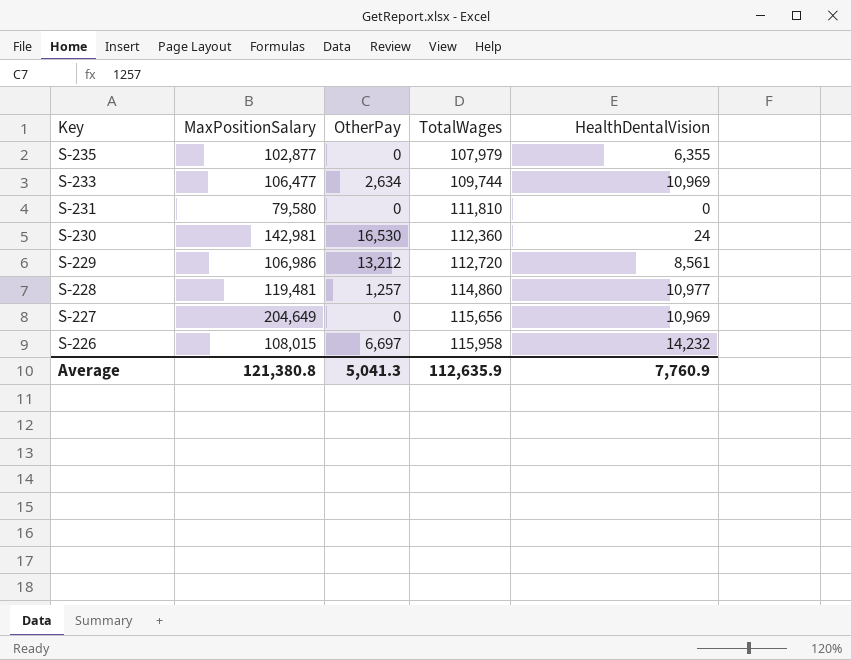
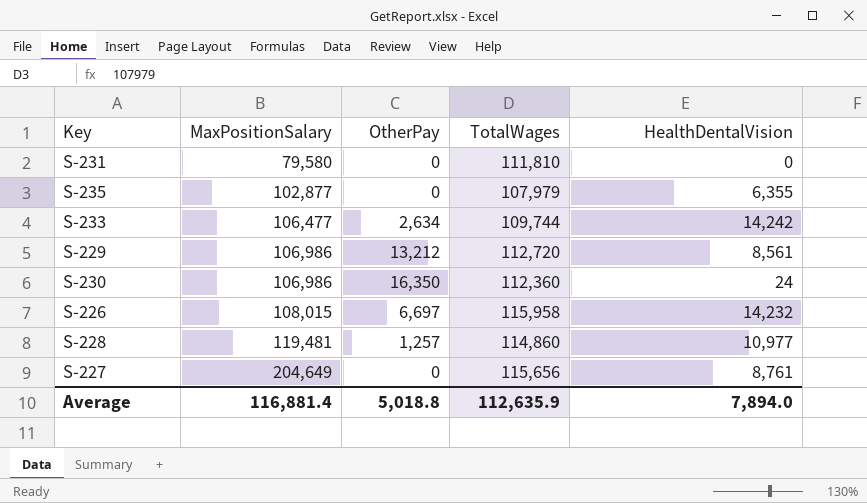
row order: Key descending -> MaxPositionSalary ascending
S-233 | HealthDentalVision: 10,969 -> 14,242
S-230 | MaxPositionSalary: 142,981 -> 106,986
S-230 | OtherPay: 16,530 -> 16,350
S-227 | HealthDentalVision: 10,969 -> 8,761
Average | MaxPositionSalary: 121,380.8 -> 116,881.4
Average | OtherPay: 5,041.3 -> 5,018.8
Average | HealthDentalVision: 7,760.9 -> 7,894.0

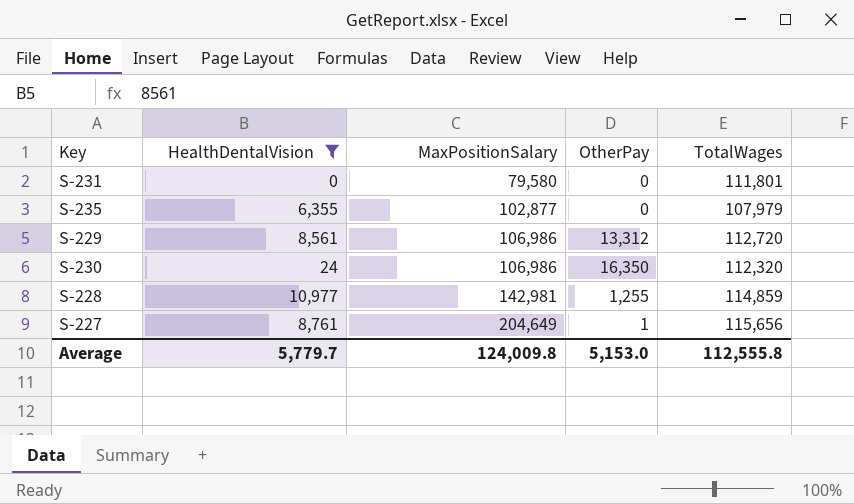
filter: none -> HealthDentalVision <= 10,977
column HealthDentalVision | position: 5 -> 2
S-231 | TotalWages: 111,810 -> 111,801
S-229 | OtherPay: 13,212 -> 13,312
S-230 | TotalWages: 112,360 -> 112,320
S-228 | MaxPositionSalary: 119,481 -> 142,981
S-228 | OtherPay: 1,257 -> 1,255
S-228 | TotalWages: 114,860 -> 114,859
S-227 | OtherPay: 0 -> 1
Average | HealthDentalVision: 7,894.0 -> 5,779.7
Average | MaxPositionSalary: 116,881.4 -> 124,009.8
Average | OtherPay: 5,018.8 -> 5,153.0
Average | TotalWages: 112,635.9 -> 112,555.8

